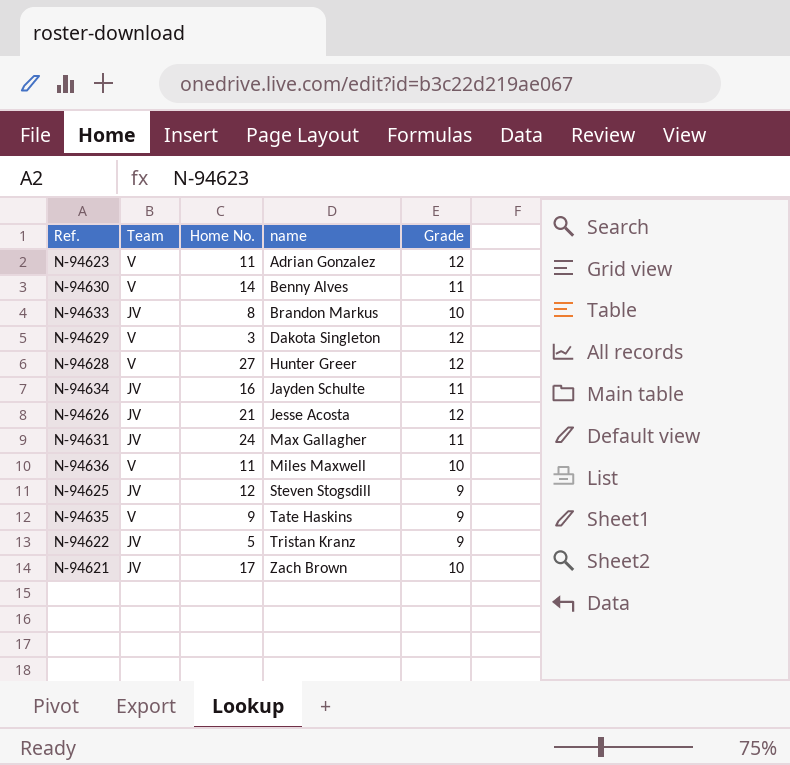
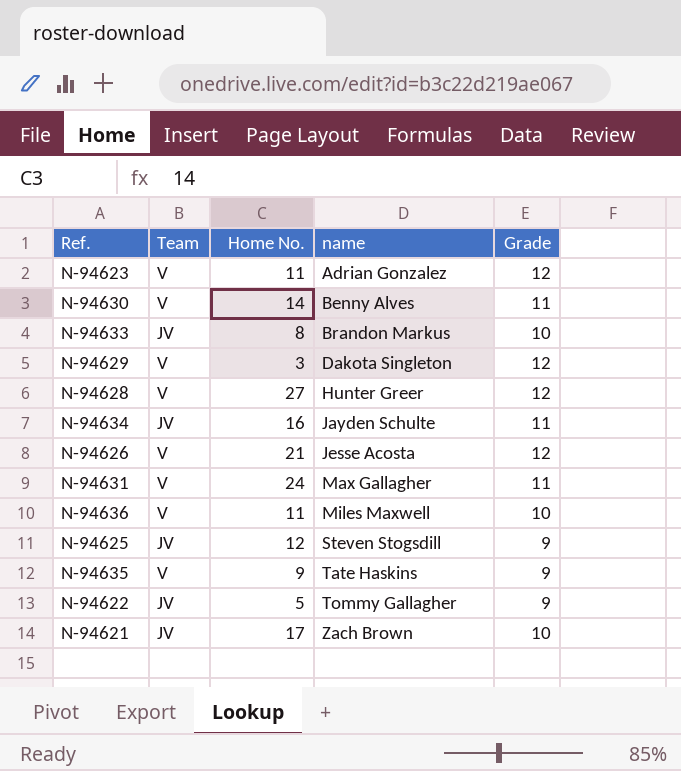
N-94626 | Team: JV -> V
N-94631 | Team: JV -> V
N-94622 | name: Tristan Kranz -> Tommy Gallagher

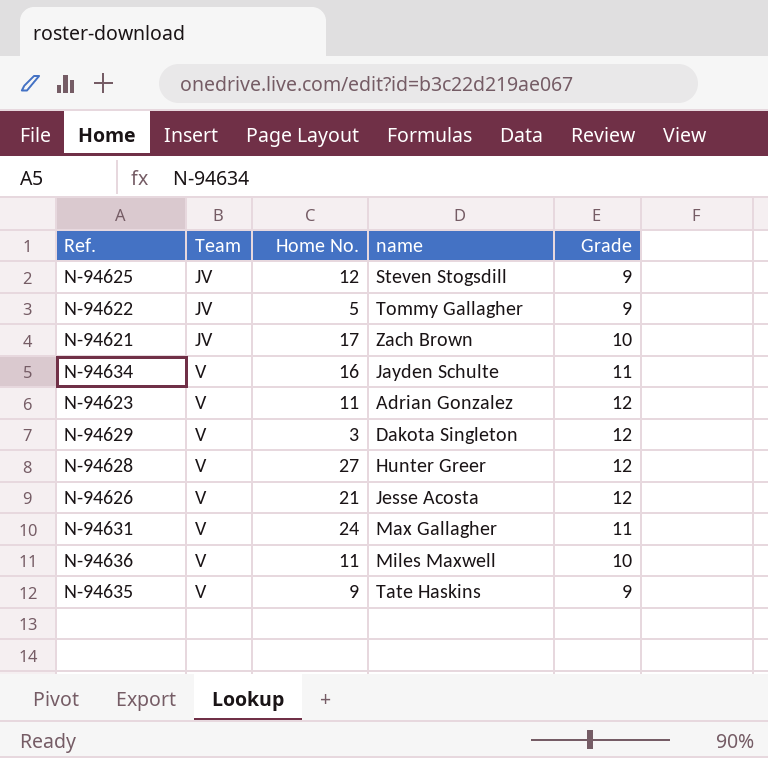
row order: name ascending -> Team ascending
row N-94630: V | 14 | Benny Alves | 11 -> none
row N-94633: JV | 8 | Brandon Markus | 10 -> none
N-94634 | Team: JV -> V

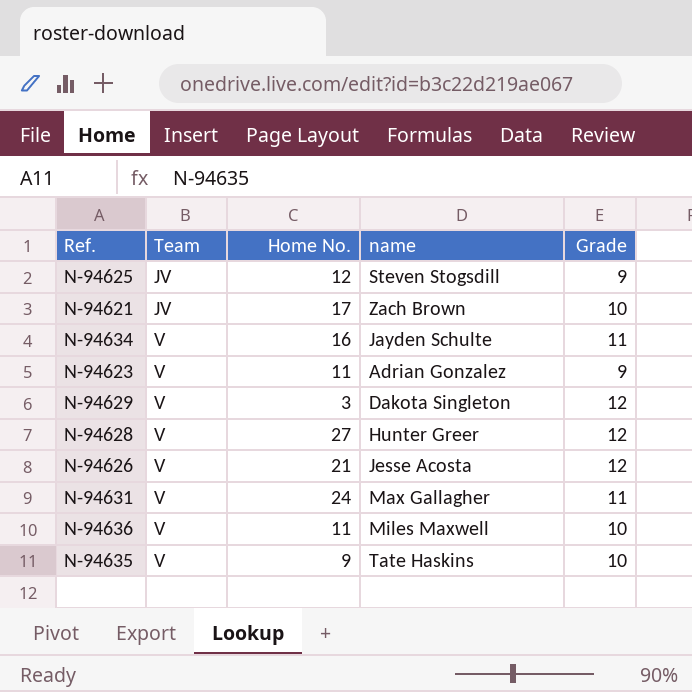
row N-94622: JV | 5 | Tommy Gallagher | 9 -> none
N-94623 | Grade: 12 -> 9
N-94635 | Grade: 9 -> 10

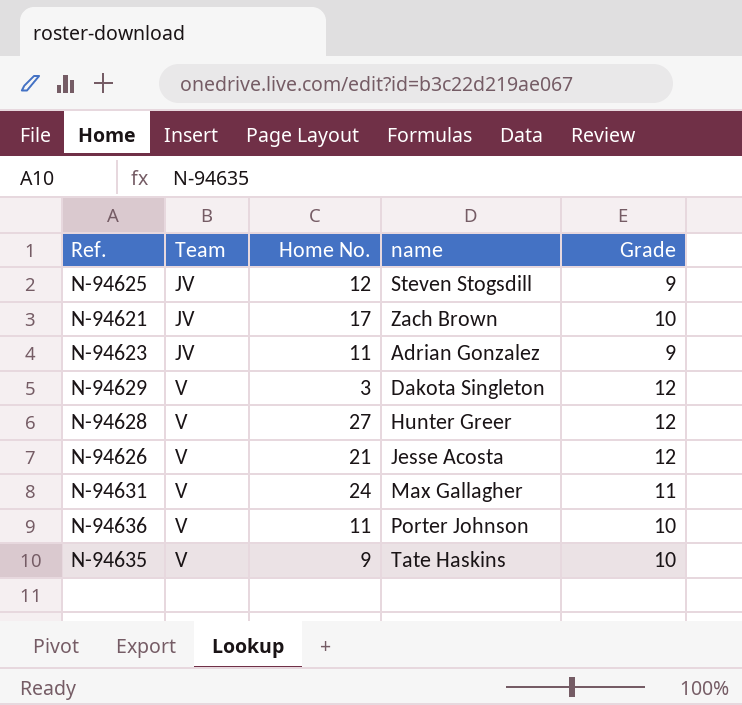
row N-94634: V | 16 | Jayden Schulte | 11 -> none
N-94623 | Team: V -> JV
N-94636 | name: Miles Maxwell -> Porter Johnson

